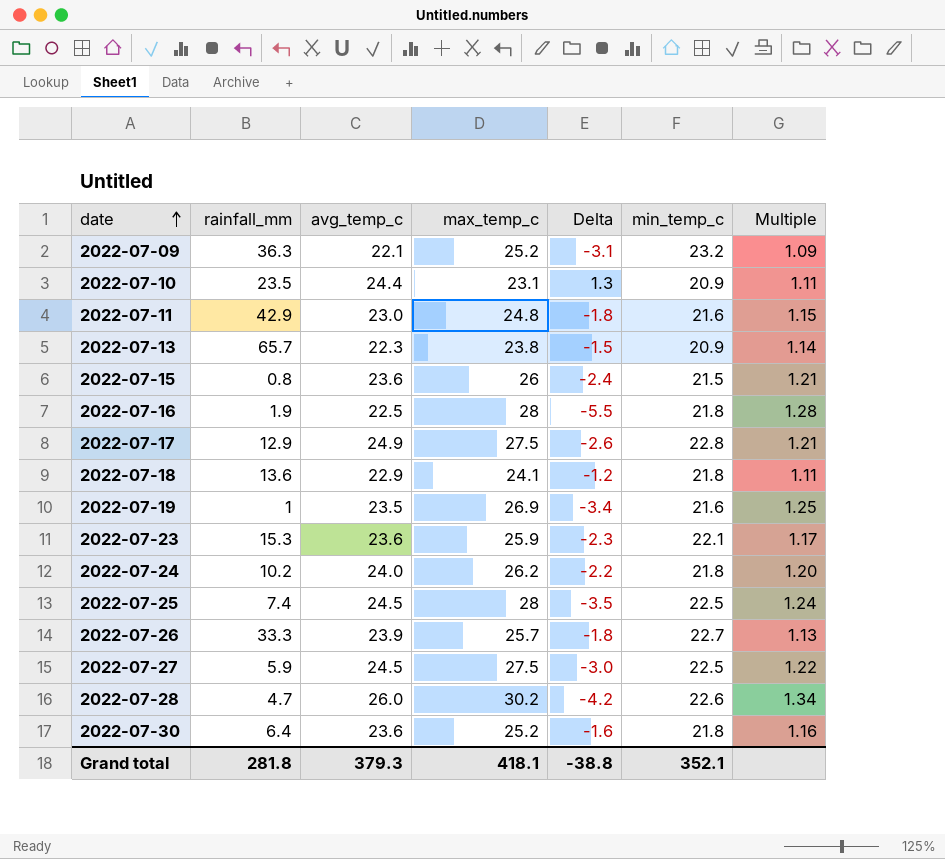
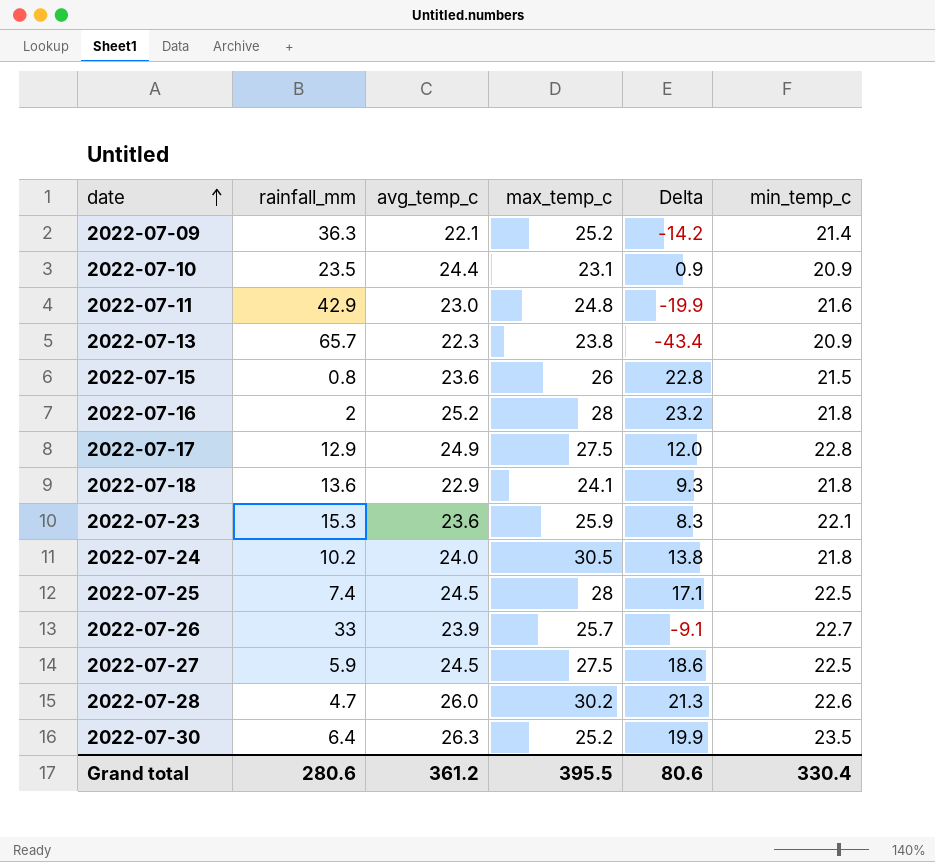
column Multiple | formula: [max_temp_c] / [min_temp_c] -> none
column Delta | formula: [avg_temp_c] - [max_temp_c] -> [avg_temp_c] - [rainfall_mm]
row 2022-07-19: 1 | 23.5 | 26.9 | -3.4 | 21.6 | 1.25 -> none
2022-07-09 | min_temp_c: 23.2 -> 21.4
2022-07-16 | rainfall_mm: 1.9 -> 2
2022-07-16 | avg_temp_c: 22.5 -> 25.2
2022-07-24 | max_temp_c: 26.2 -> 30.5
2022-07-26 | rainfall_mm: 33.3 -> 33
2022-07-30 | avg_temp_c: 23.6 -> 26.3
2022-07-30 | min_temp_c: 21.8 -> 23.5
Grand total | rainfall_mm: 281.8 -> 280.6
Grand total | avg_temp_c: 379.3 -> 361.2
Grand total | max_temp_c: 418.1 -> 395.5
Grand total | Delta: -38.8 -> 80.6
Grand total | min_temp_c: 352.1 -> 330.4

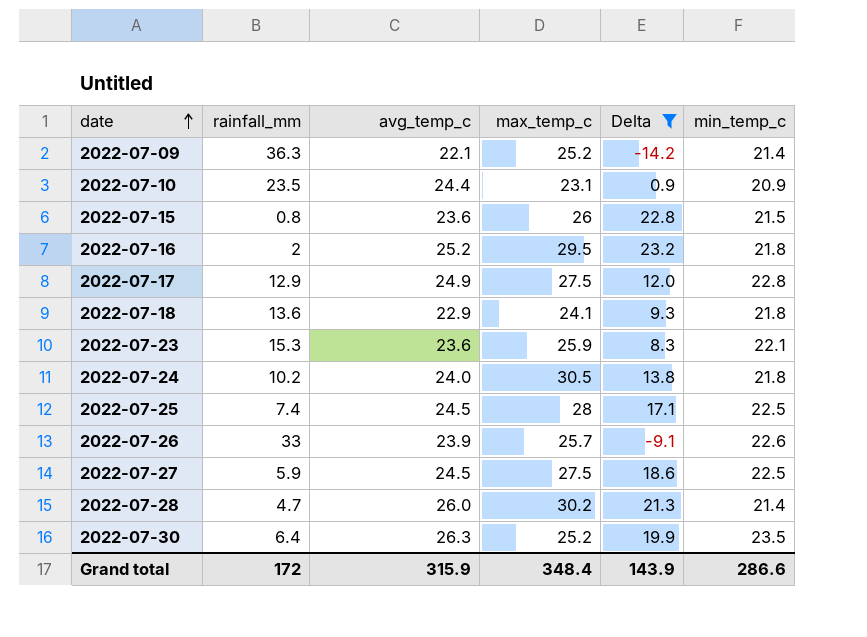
filter: none -> Delta >= -14.2
2022-07-16 | max_temp_c: 28 -> 29.5
2022-07-26 | min_temp_c: 22.7 -> 22.6
2022-07-28 | min_temp_c: 22.6 -> 21.4
Grand total | rainfall_mm: 280.6 -> 172
Grand total | avg_temp_c: 361.2 -> 315.9
Grand total | max_temp_c: 395.5 -> 348.4
Grand total | Delta: 80.6 -> 143.9
Grand total | min_temp_c: 330.4 -> 286.6

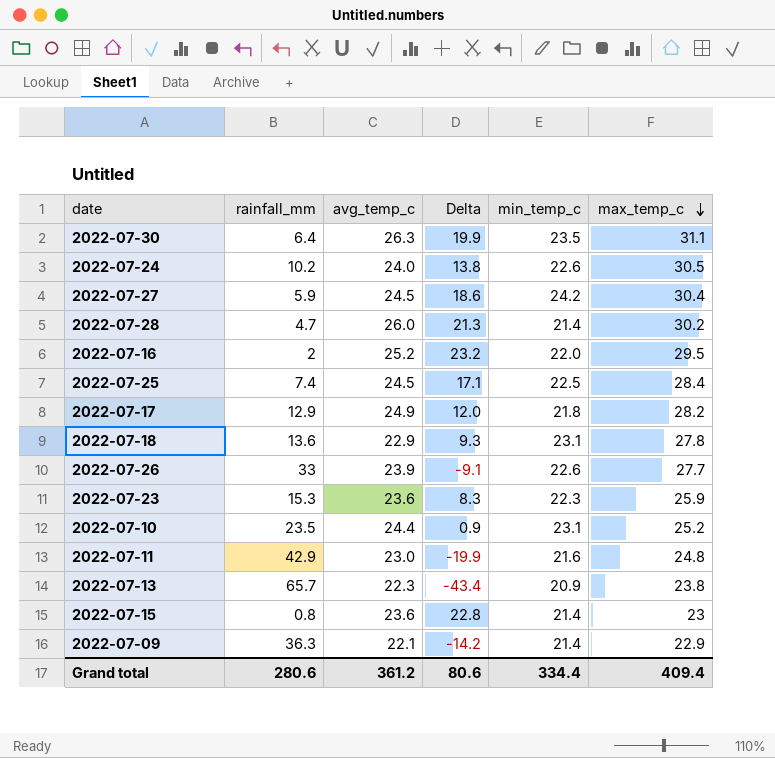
filter: Delta >= -14.2 -> none
row order: date ascending -> max_temp_c descending
column max_temp_c | position: 4 -> 6
2022-07-30 | max_temp_c: 25.2 -> 31.1
2022-07-24 | min_temp_c: 21.8 -> 22.6
2022-07-27 | min_temp_c: 22.5 -> 24.2
2022-07-27 | max_temp_c: 27.5 -> 30.4
2022-07-16 | min_temp_c: 21.8 -> 22.0
2022-07-25 | max_temp_c: 28 -> 28.4
2022-07-17 | min_temp_c: 22.8 -> 21.8
2022-07-17 | max_temp_c: 27.5 -> 28.2
2022-07-18 | min_temp_c: 21.8 -> 23.1
2022-07-18 | max_temp_c: 24.1 -> 27.8
2022-07-26 | max_temp_c: 25.7 -> 27.7
2022-07-23 | min_temp_c: 22.1 -> 22.3
2022-07-10 | min_temp_c: 20.9 -> 23.1
2022-07-10 | max_temp_c: 23.1 -> 25.2
2022-07-15 | min_temp_c: 21.5 -> 21.4
2022-07-15 | max_temp_c: 26 -> 23
2022-07-09 | max_temp_c: 25.2 -> 22.9
Grand total | rainfall_mm: 172 -> 280.6
Grand total | avg_temp_c: 315.9 -> 361.2
Grand total | Delta: 143.9 -> 80.6
Grand total | min_temp_c: 286.6 -> 334.4
Grand total | max_temp_c: 348.4 -> 409.4

